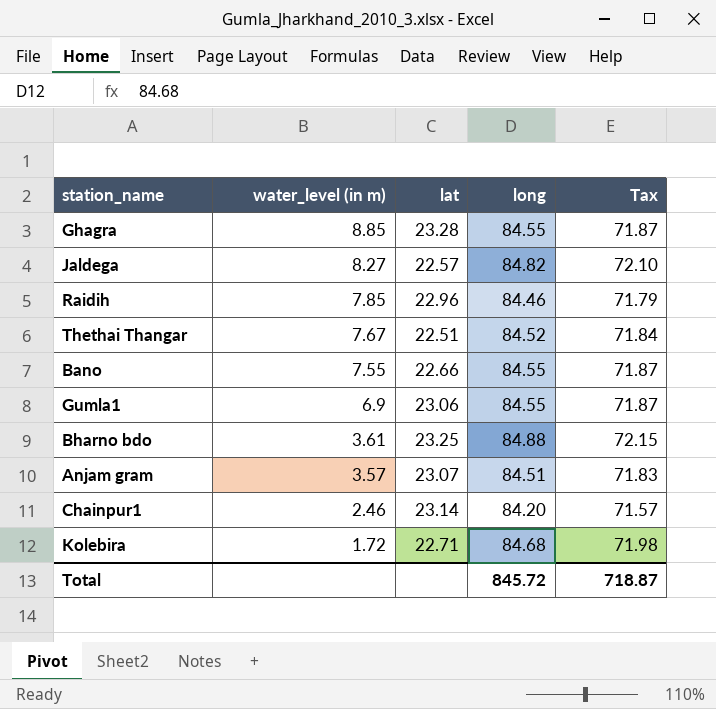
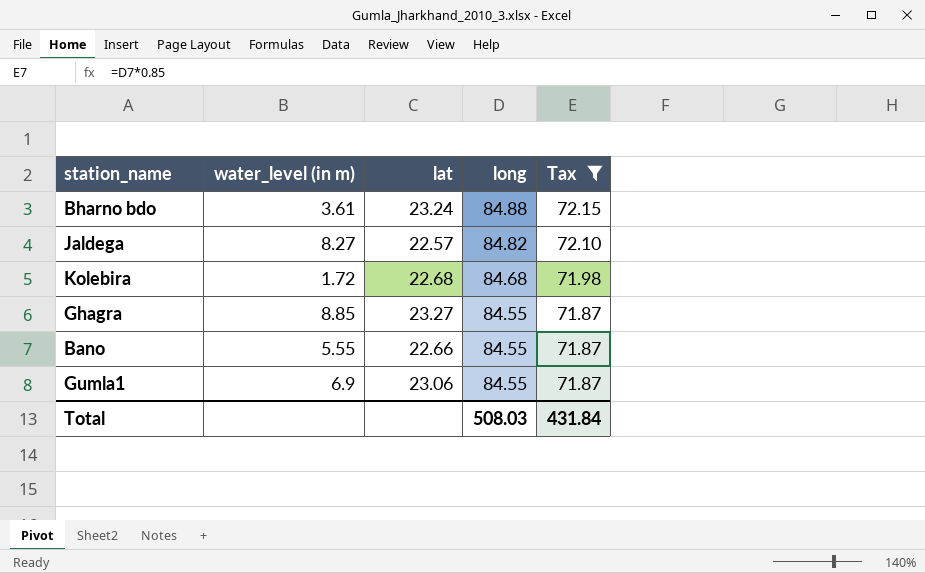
filter: none -> Tax >= 71.87
row order: water_level (in m) descending -> long descending
Bharno bdo | lat: 23.25 -> 23.24
Kolebira | lat: 22.71 -> 22.68
Ghagra | lat: 23.28 -> 23.27
Bano | water_level (in m): 7.55 -> 5.55
Total | long: 845.72 -> 508.03
Total | Tax: 718.87 -> 431.84

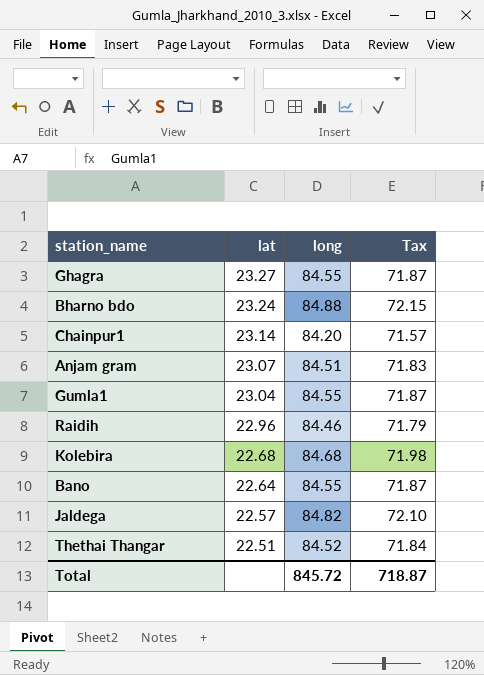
filter: Tax >= 71.87 -> none
row order: long descending -> lat descending
column water_level (in m) | position: 2 -> none
Gumla1 | lat: 23.06 -> 23.04
Bano | lat: 22.66 -> 22.64
Total | long: 508.03 -> 845.72
Total | Tax: 431.84 -> 718.87

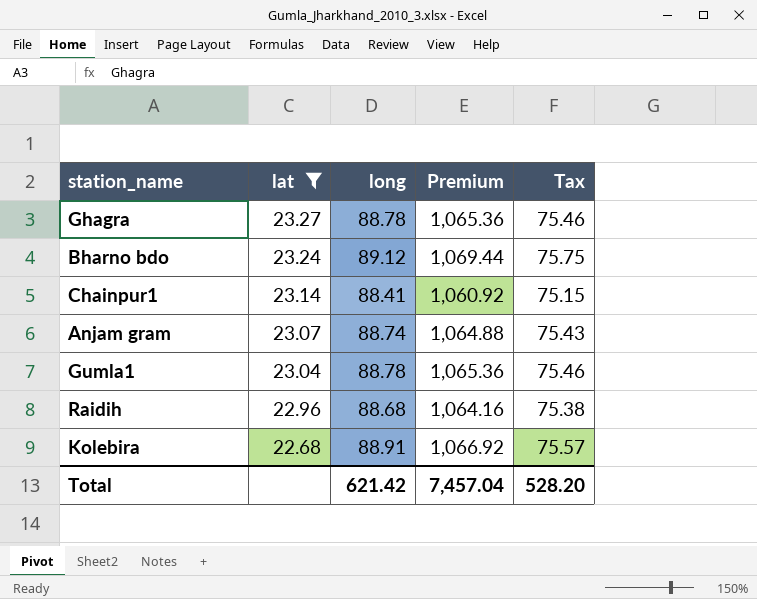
filter: none -> lat >= 22.68
column Premium | formula: none -> [long] * 12
Ghagra | long: 84.55 -> 88.78
Ghagra | Tax: 71.87 -> 75.46
Bharno bdo | long: 84.88 -> 89.12
Bharno bdo | Tax: 72.15 -> 75.75
Chainpur1 | long: 84.20 -> 88.41
Chainpur1 | Tax: 71.57 -> 75.15
Anjam gram | long: 84.51 -> 88.74
Anjam gram | Tax: 71.83 -> 75.43
Gumla1 | long: 84.55 -> 88.78
Gumla1 | Tax: 71.87 -> 75.46
Raidih | long: 84.46 -> 88.68
Raidih | Tax: 71.79 -> 75.38
Kolebira | long: 84.68 -> 88.91
Kolebira | Tax: 71.98 -> 75.57
Total | long: 845.72 -> 621.42
Total | Tax: 718.87 -> 528.20

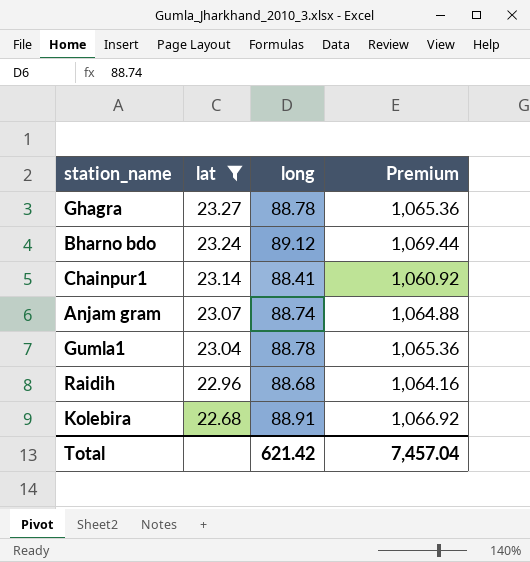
column Tax | formula: [long] * 0.85 -> none

